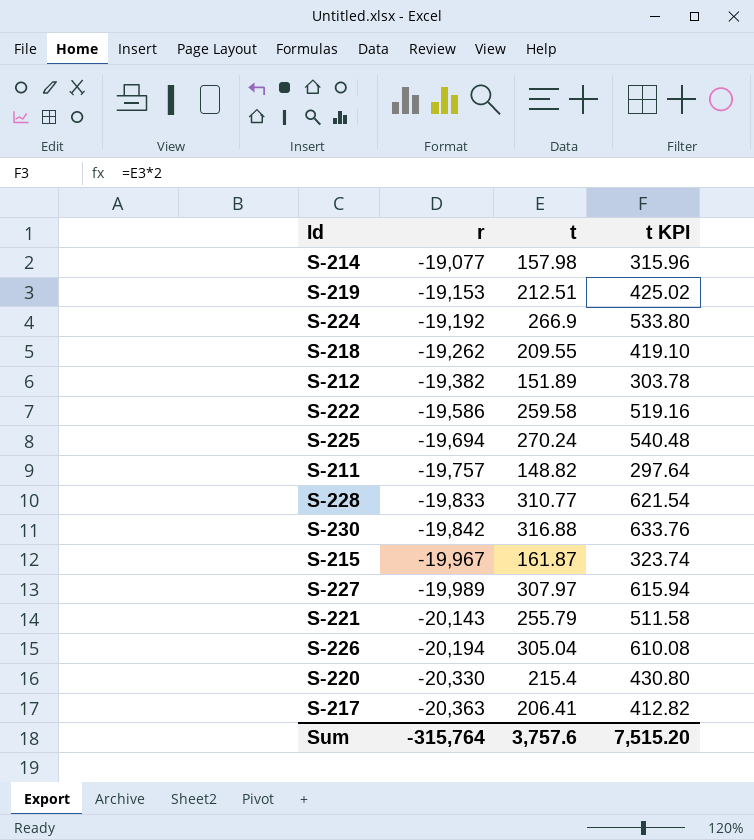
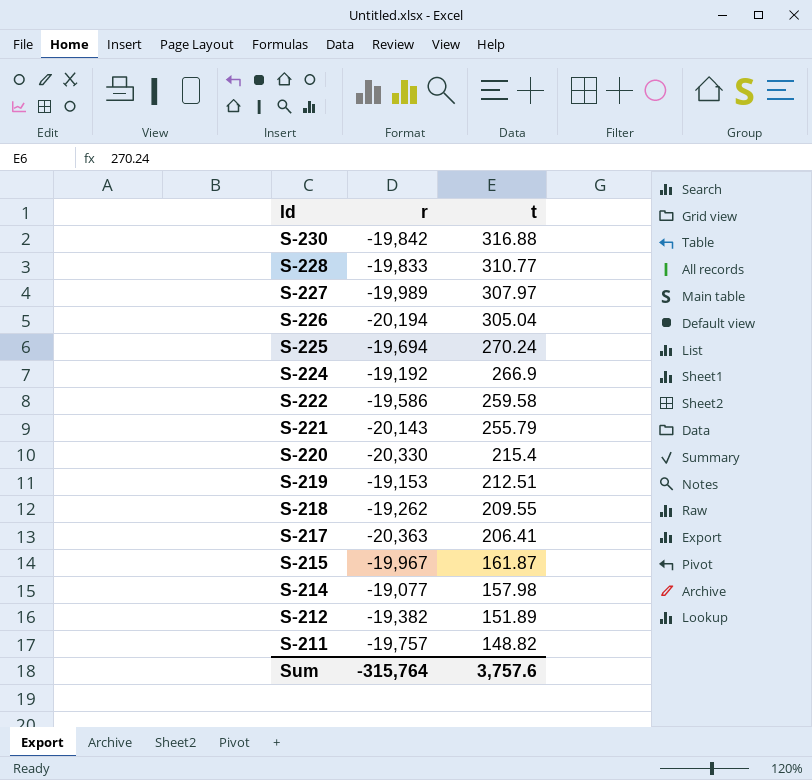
row order: r descending -> Id descending
column t KPI | formula: [t] * 2 -> none

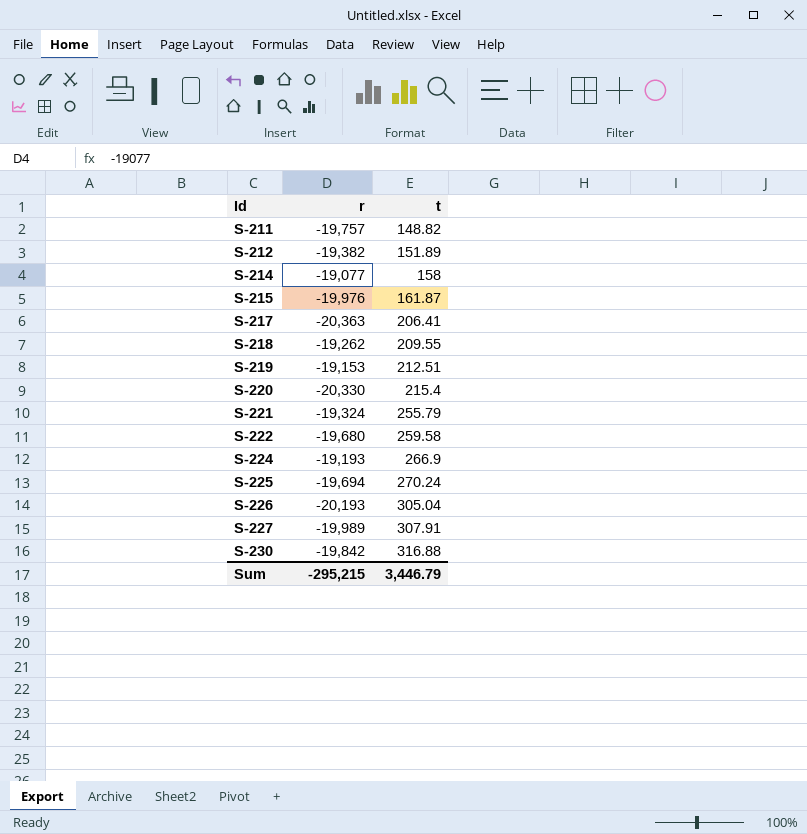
row order: Id descending -> Id ascending
row S-228: -19,833 | 310.77 -> none
S-214 | t: 157.98 -> 158
S-215 | r: -19,967 -> -19,976
S-221 | r: -20,143 -> -19,324
S-222 | r: -19,586 -> -19,680
S-224 | r: -19,192 -> -19,193
S-226 | r: -20,194 -> -20,193
S-227 | t: 307.97 -> 307.91
Sum | r: -315,764 -> -295,215
Sum | t: 3,757.6 -> 3,446.79

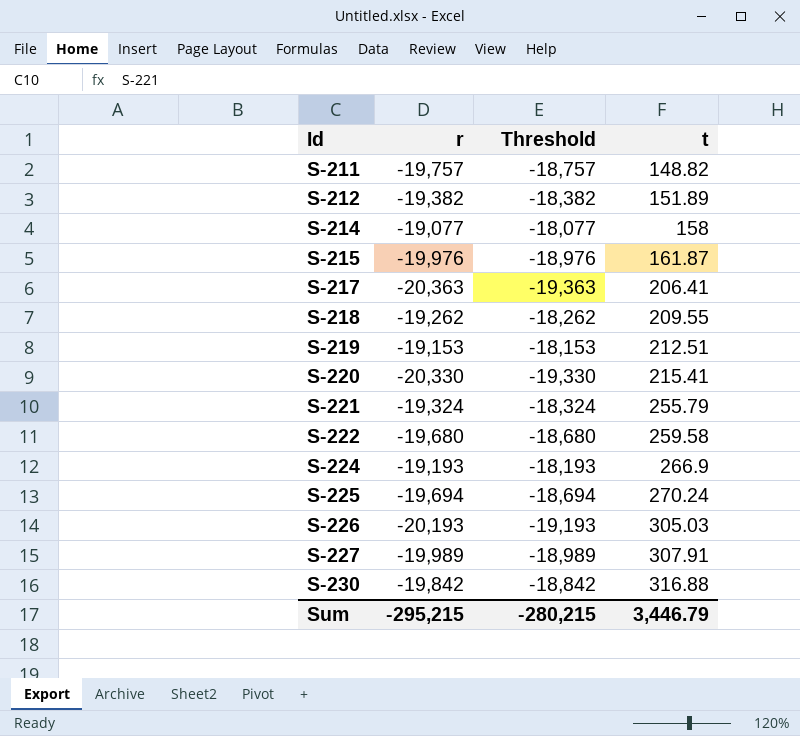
column Threshold | formula: none -> [r] + 1000
S-220 | t: 215.4 -> 215.41
S-226 | t: 305.04 -> 305.03

